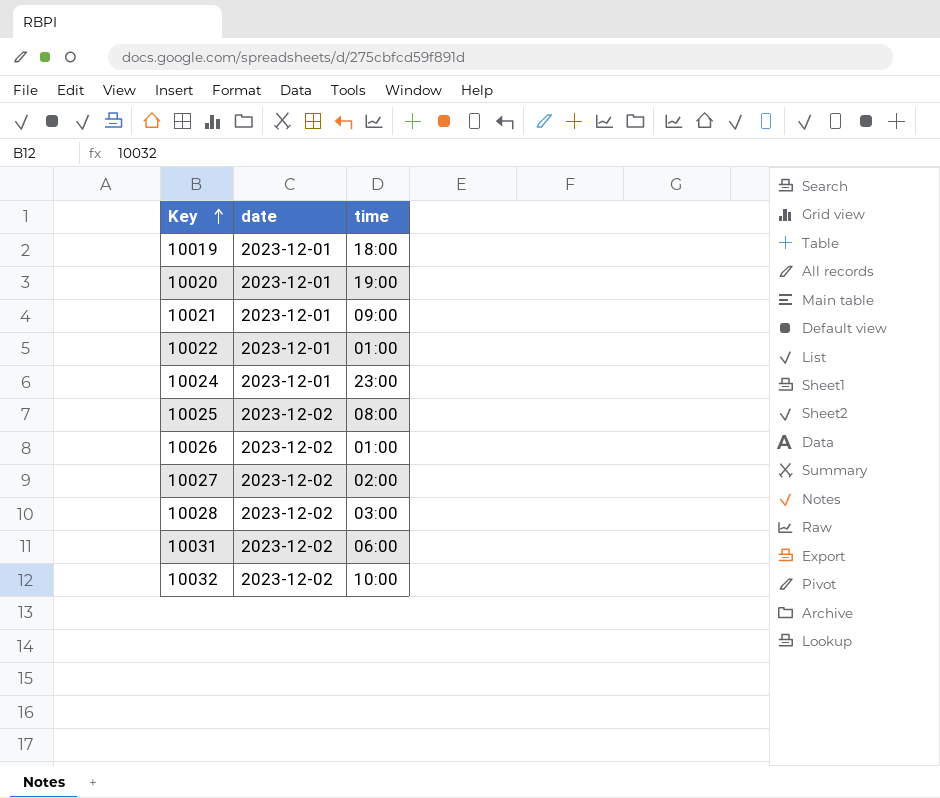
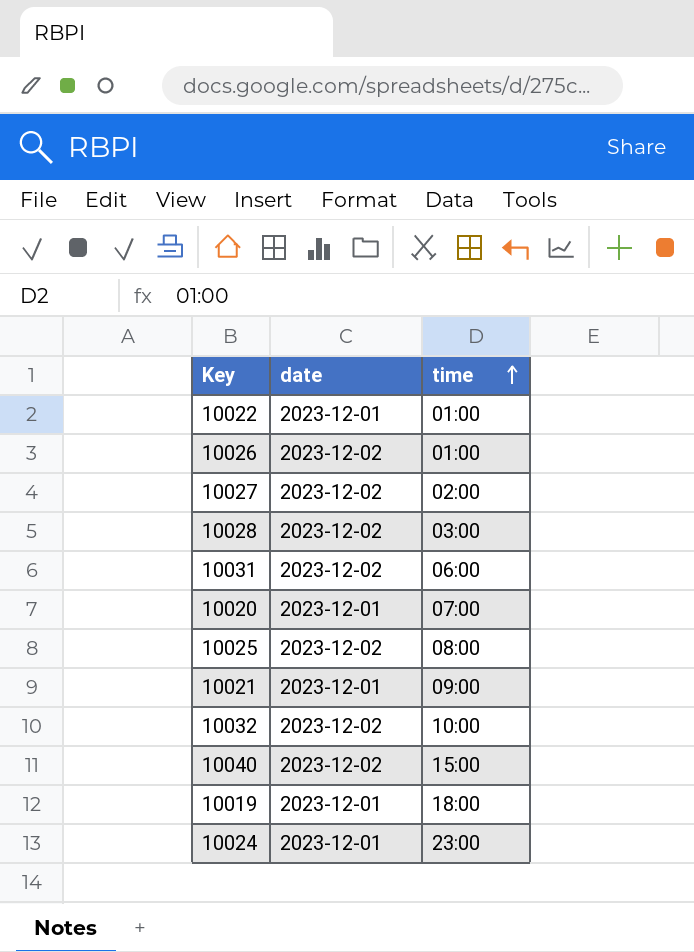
row order: Key ascending -> time ascending
10020 | time: 19:00 -> 07:00
row 10040: none -> 2023-12-02 | 15:00

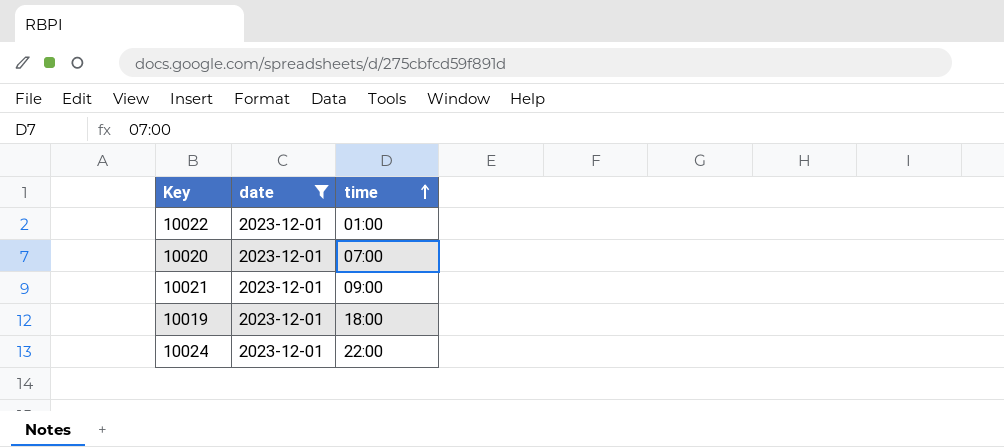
filter: none -> date = 2023-12-01
10024 | time: 23:00 -> 22:00

